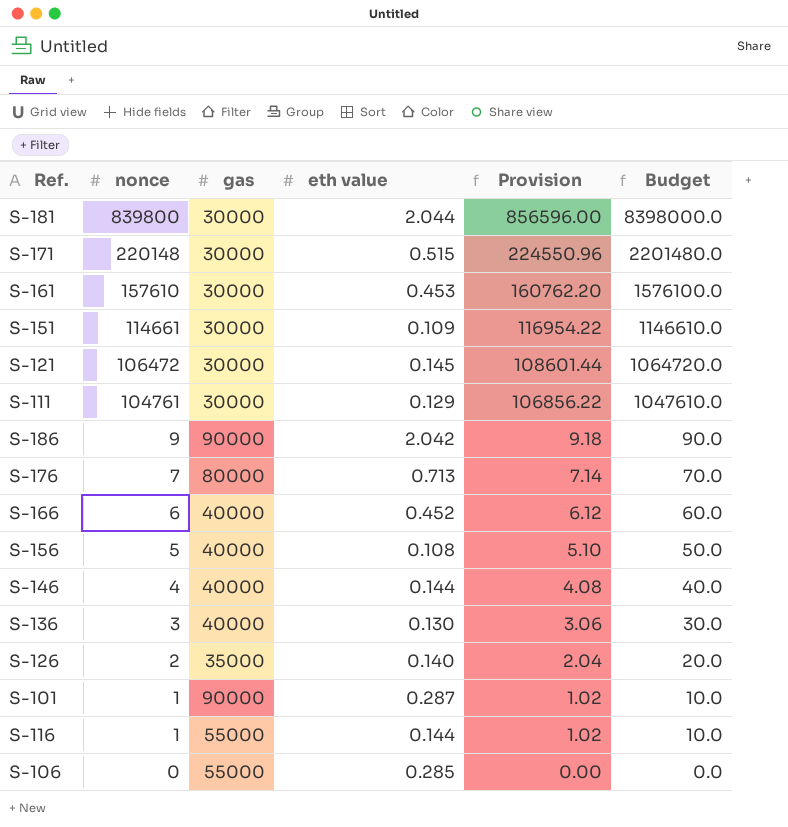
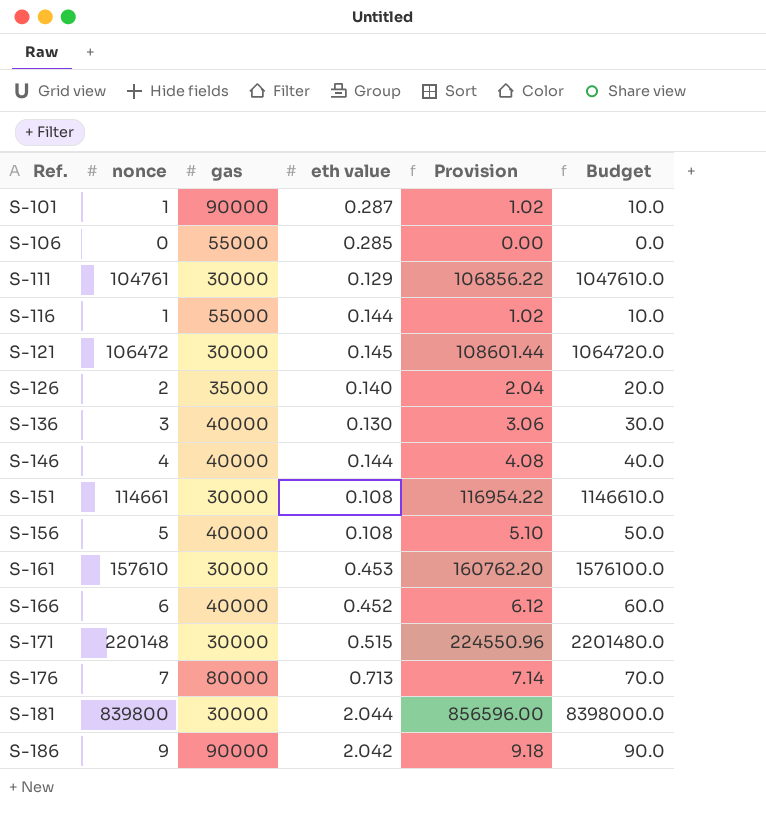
row order: nonce descending -> Ref. ascending
S-151 | eth value: 0.109 -> 0.108

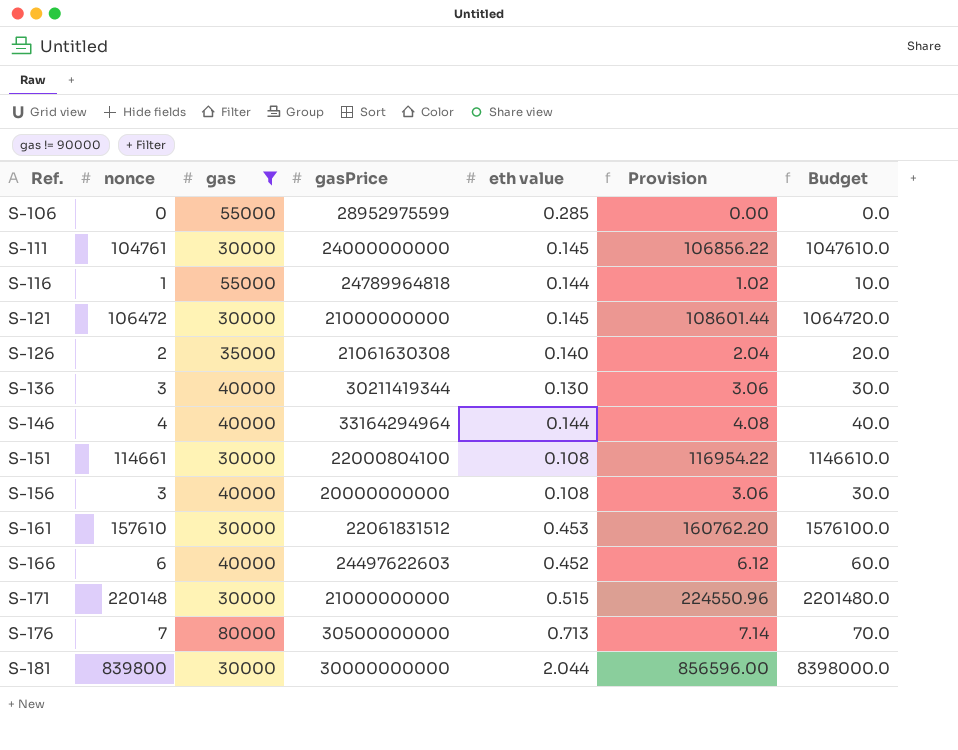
filter: none -> gas != 90000
column gasPrice | position: none -> 4
S-111 | eth value: 0.129 -> 0.145
S-156 | nonce: 5 -> 3
S-156 | Provision: 5.10 -> 3.06
S-156 | Budget: 50.0 -> 30.0

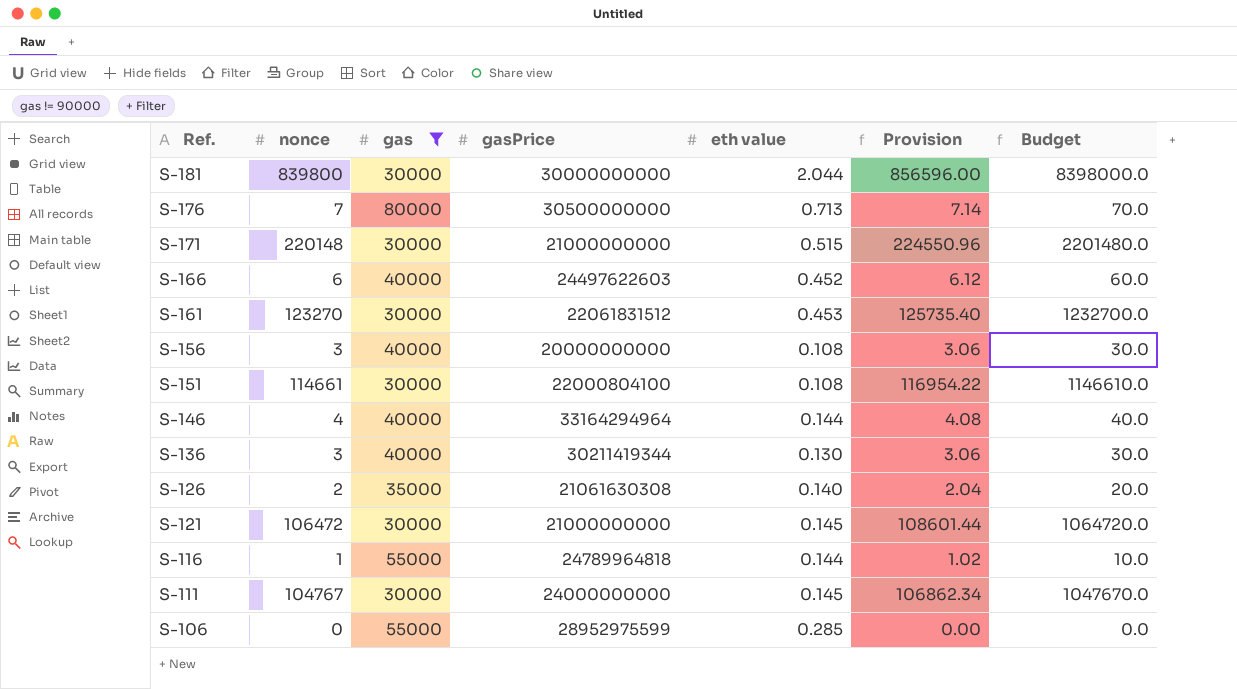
row order: Ref. ascending -> Ref. descending
S-161 | nonce: 157610 -> 123270
S-161 | Provision: 160762.20 -> 125735.40
S-161 | Budget: 1576100.0 -> 1232700.0
S-111 | nonce: 104761 -> 104767
S-111 | Provision: 106856.22 -> 106862.34
S-111 | Budget: 1047610.0 -> 1047670.0

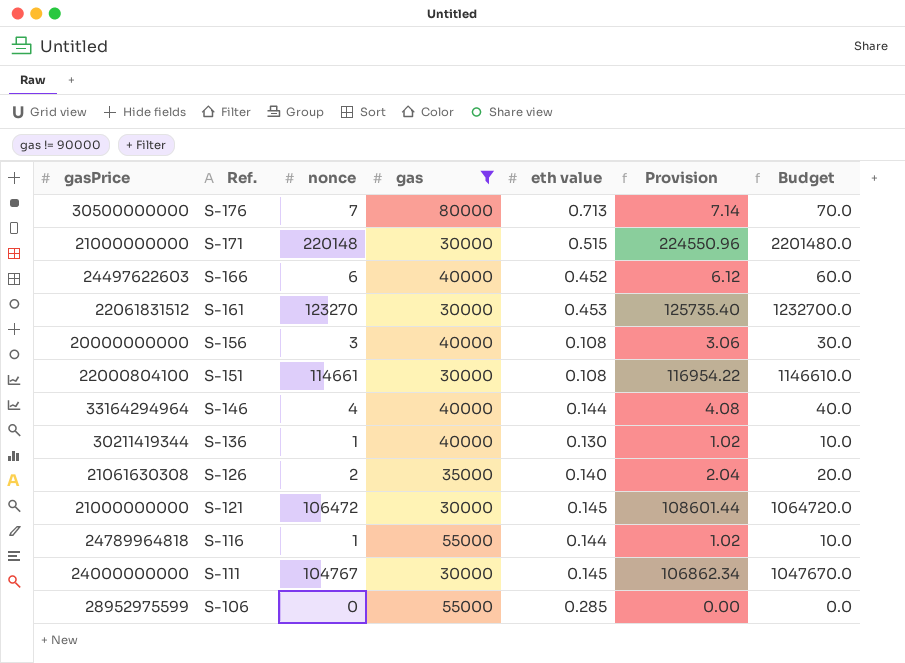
column gasPrice | position: 4 -> 1
row S-181: 839800 | 30000 | 30000000000 | 2.044 | 856596.00 | 8398000.0 -> none
S-136 | nonce: 3 -> 1
S-136 | Provision: 3.06 -> 1.02
S-136 | Budget: 30.0 -> 10.0

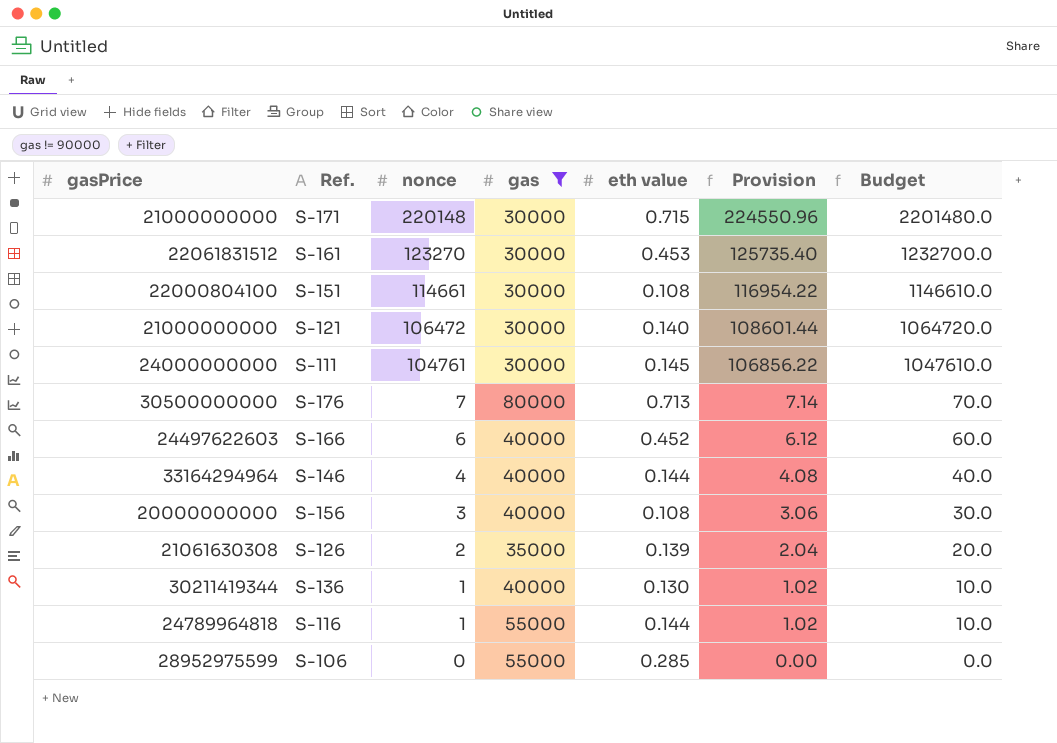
row order: Ref. descending -> nonce descending
S-171 | eth value: 0.515 -> 0.715
S-121 | eth value: 0.145 -> 0.140
S-111 | nonce: 104767 -> 104761
S-111 | Provision: 106862.34 -> 106856.22
S-111 | Budget: 1047670.0 -> 1047610.0
S-126 | eth value: 0.140 -> 0.139

